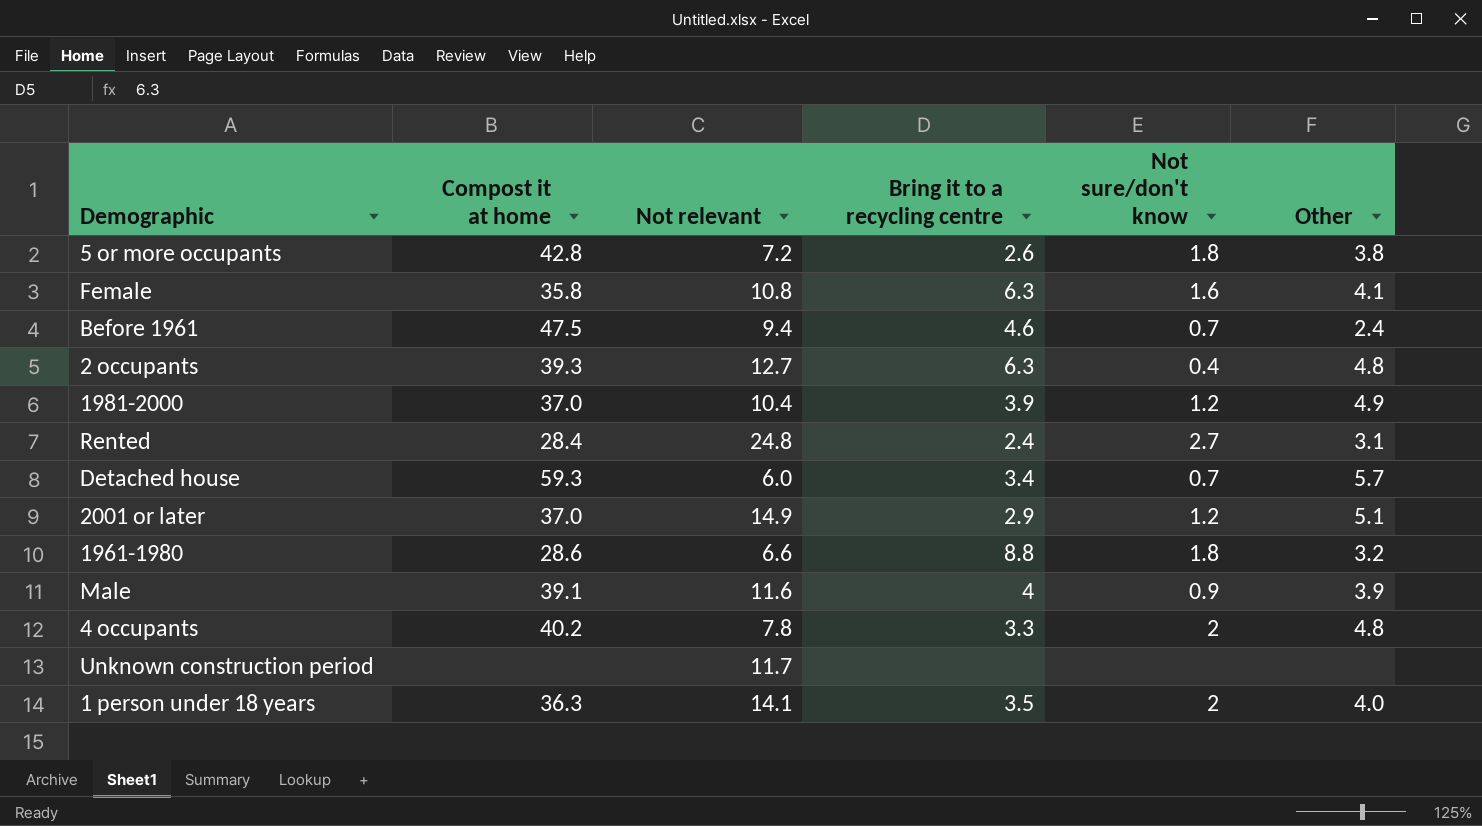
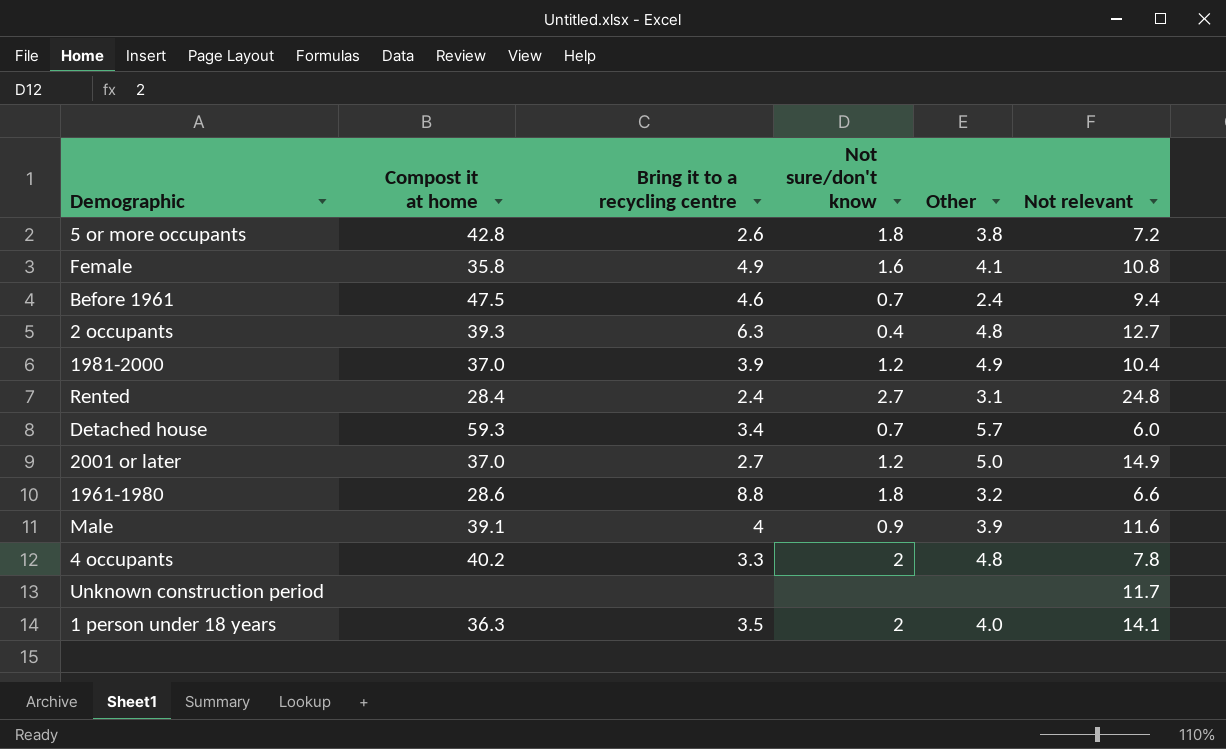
column Not relevant | position: 3 -> 6
Female | Bring it to a recycling centre: 6.3 -> 4.9
2001 or later | Bring it to a recycling centre: 2.9 -> 2.7
2001 or later | Other: 5.1 -> 5.0

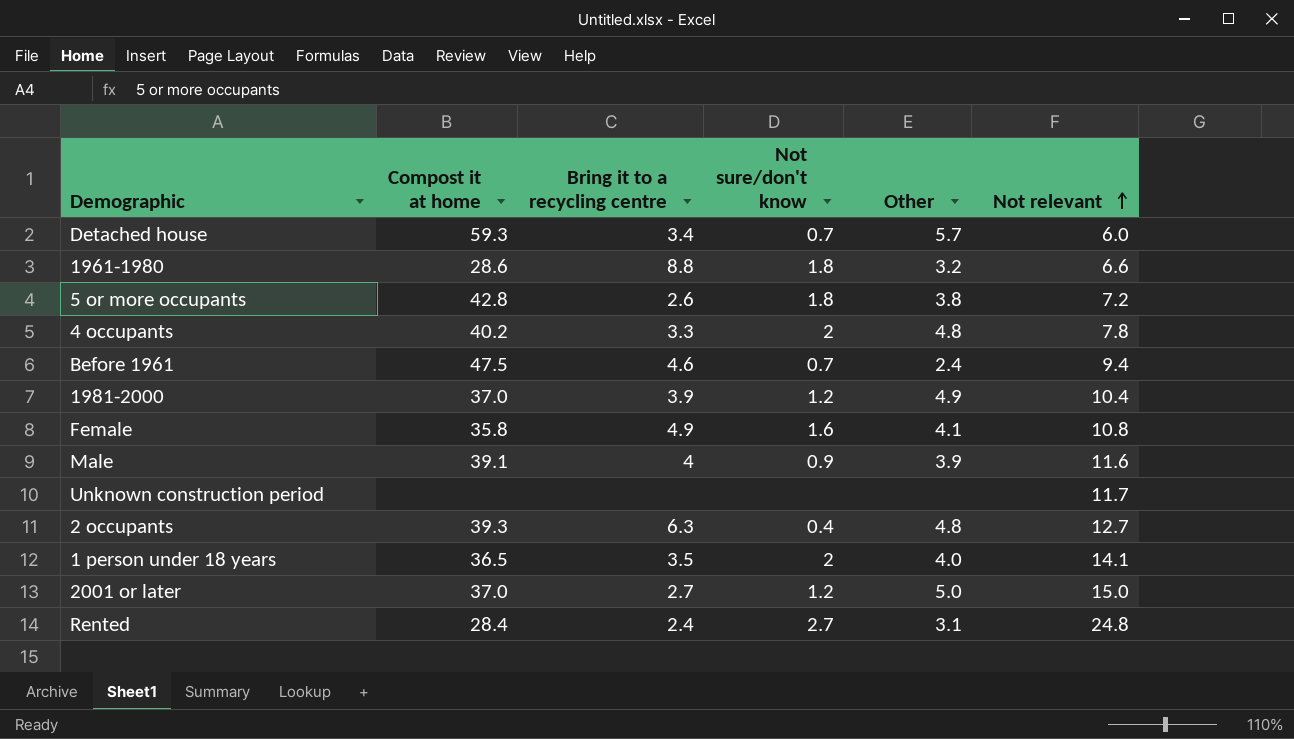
row order: none -> Not relevant ascending
1 person under 18 years | Compost it at home: 36.3 -> 36.5
2001 or later | Not relevant: 14.9 -> 15.0

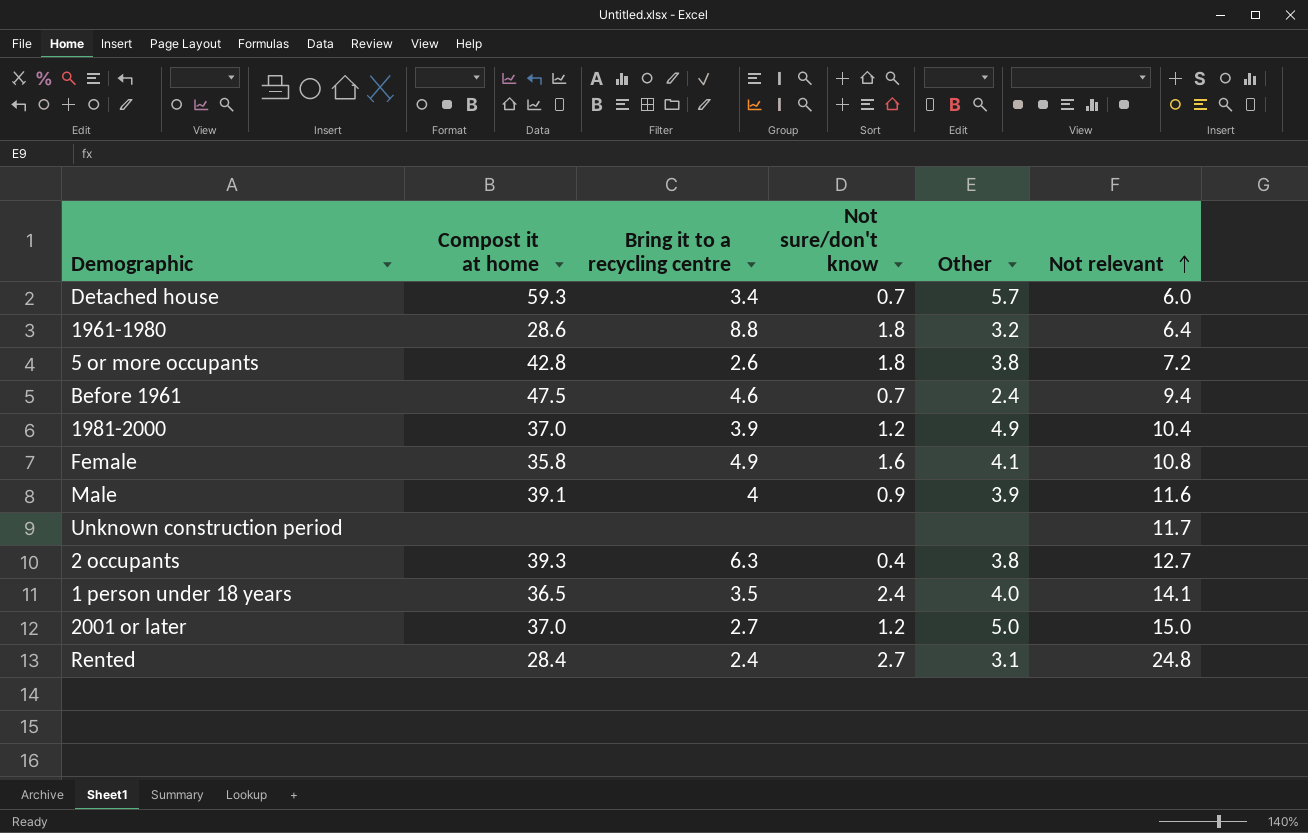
row 4 occupants: 40.2 | 3.3 | 2 | 4.8 | 7.8 -> none
1961-1980 | Not relevant: 6.6 -> 6.4
2 occupants | Other: 4.8 -> 3.8
1 person under 18 years | Not sure/don't know: 2 -> 2.4

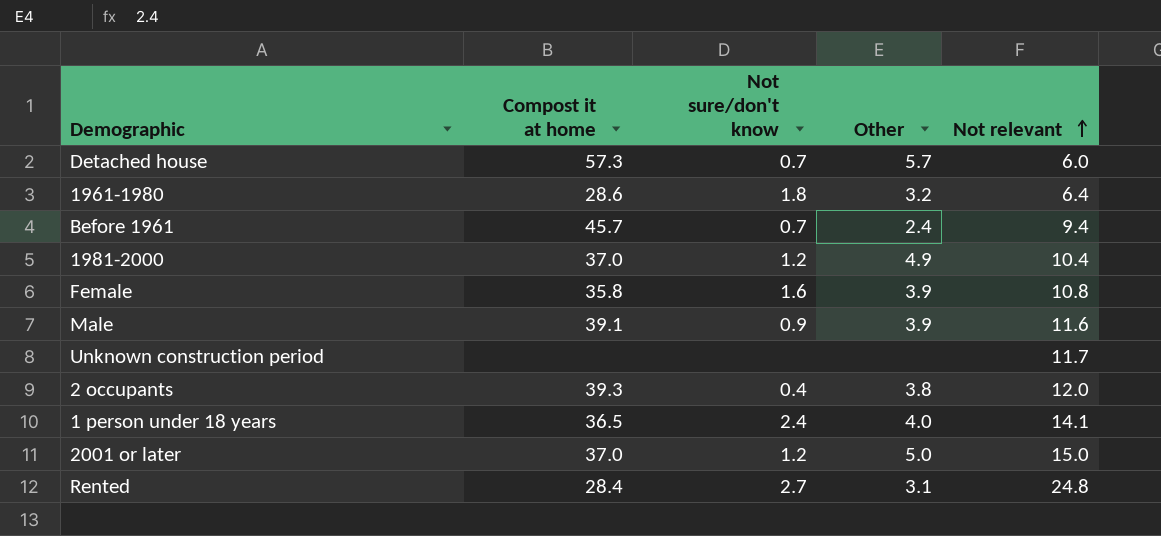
column Bring it to a recycling centre | position: 3 -> none
row 5 or more occupants: 42.8 | 2.6 | 1.8 | 3.8 | 7.2 -> none
Detached house | Compost it at home: 59.3 -> 57.3
Before 1961 | Compost it at home: 47.5 -> 45.7
Female | Other: 4.1 -> 3.9
2 occupants | Not relevant: 12.7 -> 12.0

